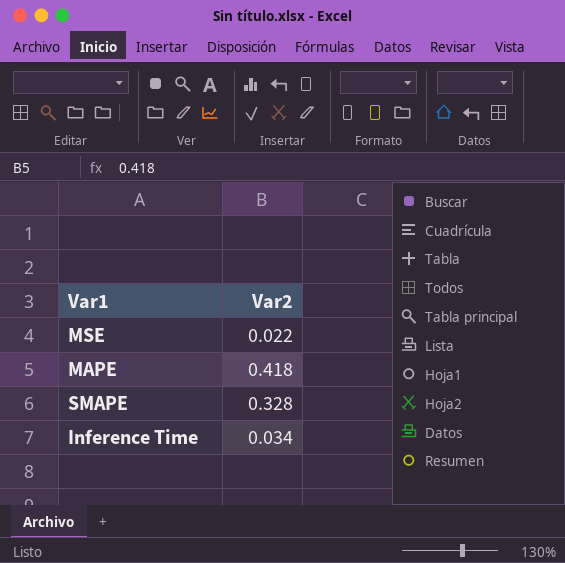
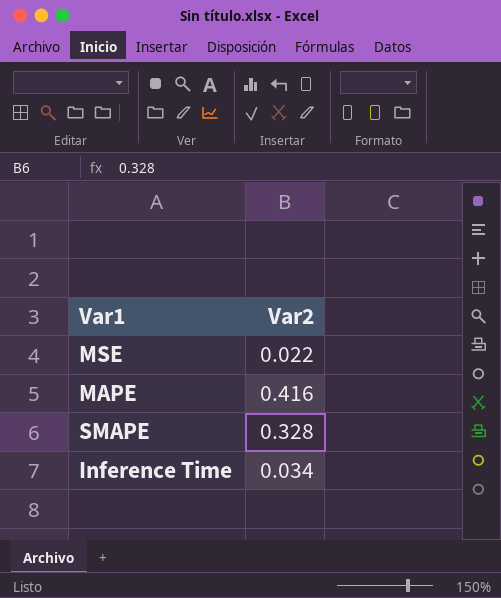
MAPE | Var2: 0.418 -> 0.416

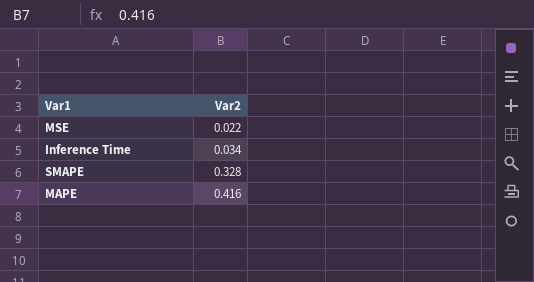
row order: none -> Var2 ascending

